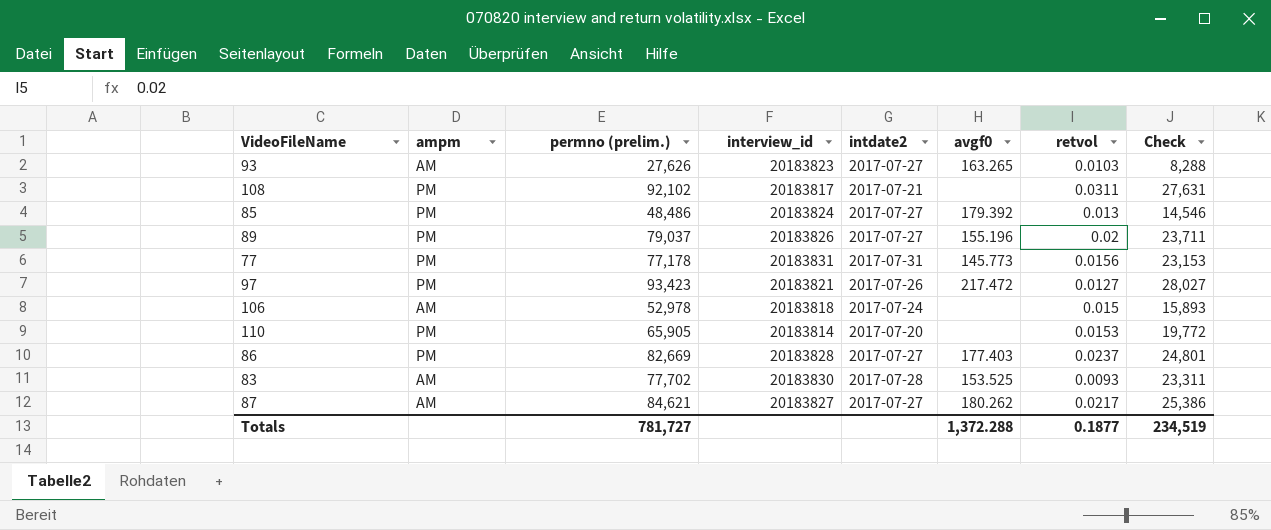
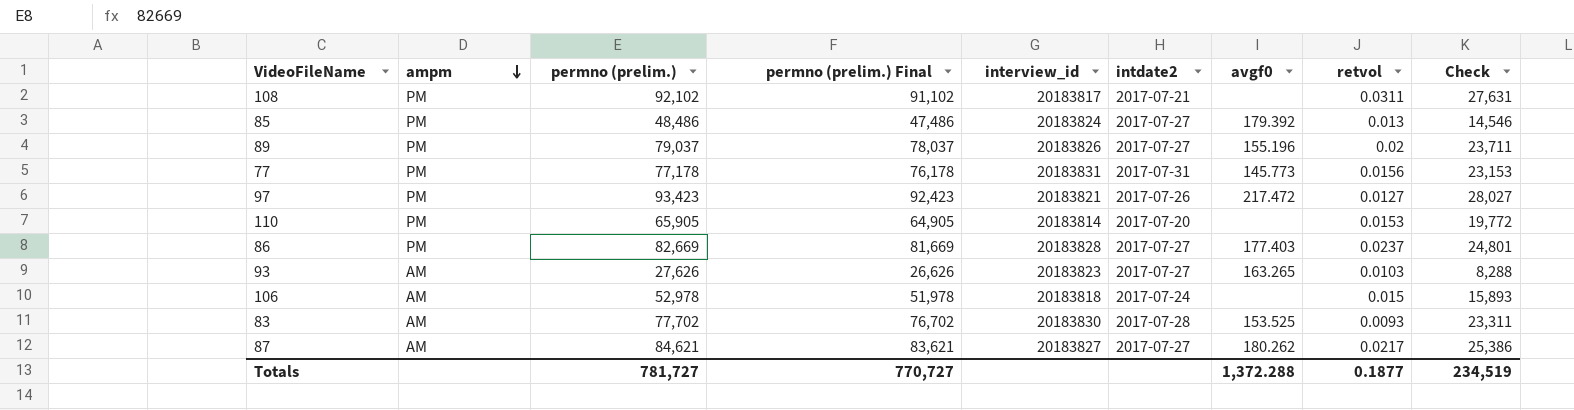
row order: none -> ampm descending
column permno (prelim.) Final | formula: none -> [permno (prelim.)] - 1000

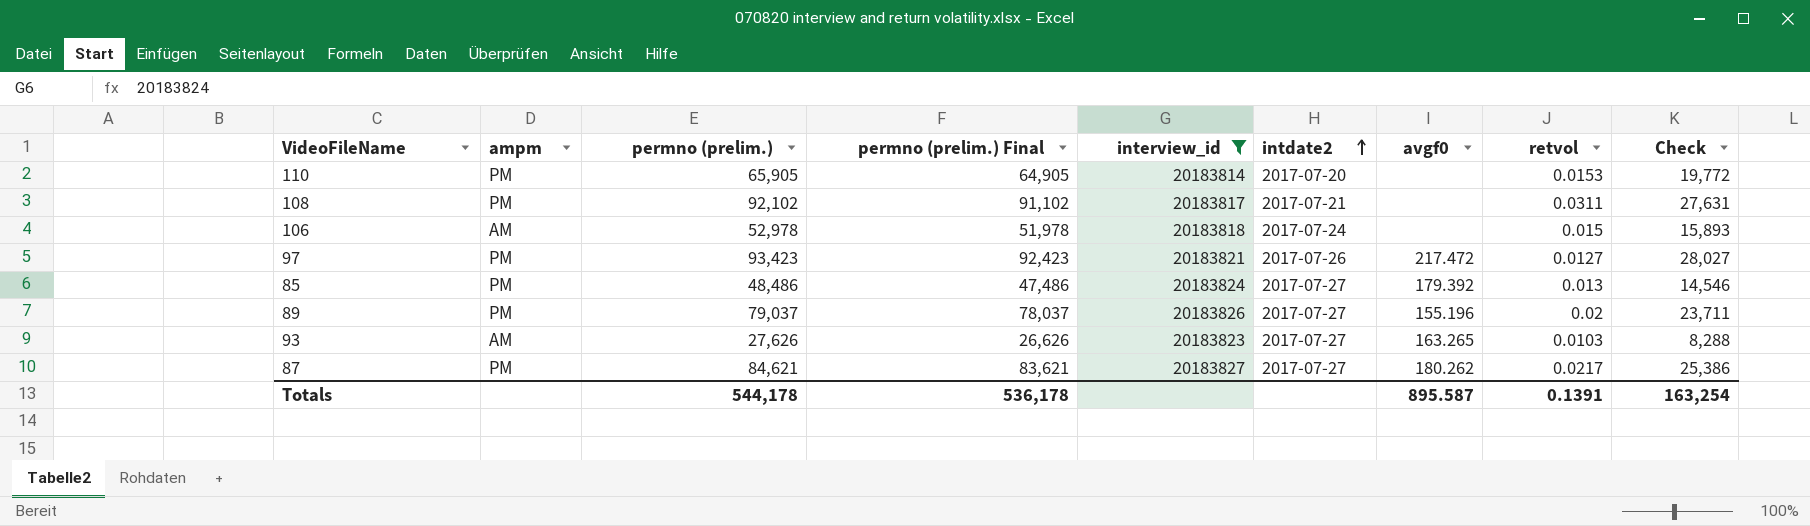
filter: none -> interview_id <= 20183827
row order: ampm descending -> intdate2 ascending
87 | ampm: AM -> PM
Totals | permno (prelim.): 781,727 -> 544,178
Totals | permno (prelim.) Final: 770,727 -> 536,178
Totals | avgf0: 1,372.288 -> 895.587
Totals | retvol: 0.1877 -> 0.1391
Totals | Check: 234,519 -> 163,254

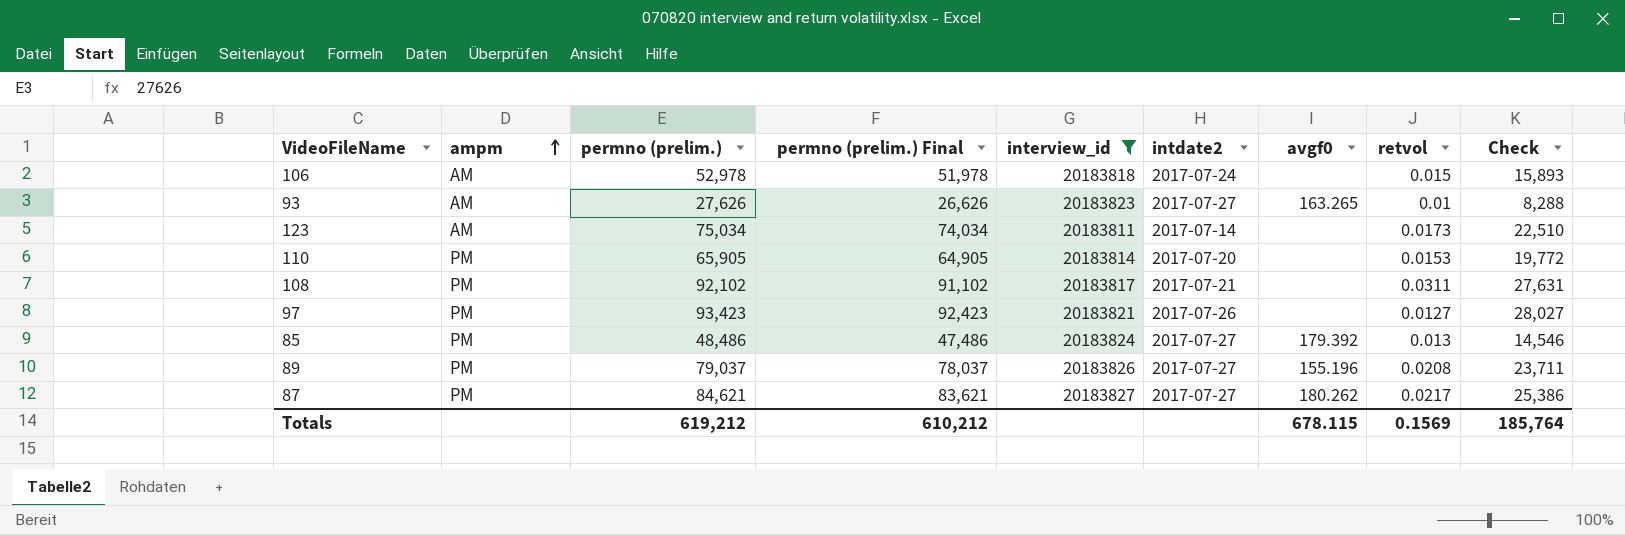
row order: intdate2 ascending -> ampm ascending
93 | retvol: 0.0103 -> 0.01
row 123: none -> AM | 75,034 | 74,034 | 20183811 | 2017-07-14 | none | 0.0173 | 22,510
97 | avgf0: 217.472 -> none
89 | retvol: 0.02 -> 0.0208
Totals | permno (prelim.): 544,178 -> 619,212
Totals | permno (prelim.) Final: 536,178 -> 610,212
Totals | avgf0: 895.587 -> 678.115
Totals | retvol: 0.1391 -> 0.1569
Totals | Check: 163,254 -> 185,764

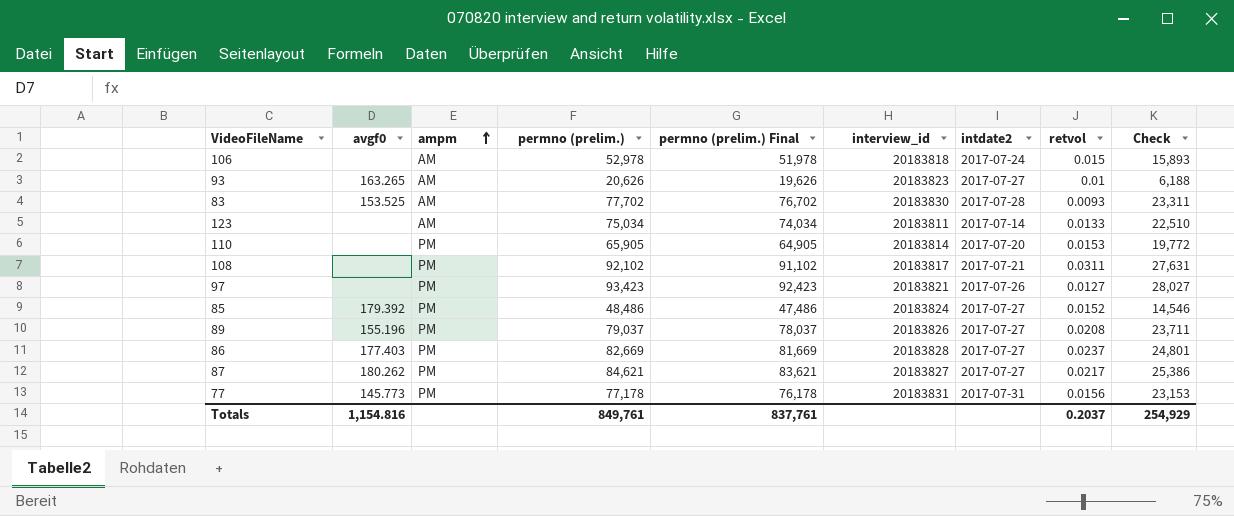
filter: interview_id <= 20183827 -> none
column avgf0 | position: 7 -> 2
93 | permno (prelim.): 27,626 -> 20,626
93 | permno (prelim.) Final: 26,626 -> 19,626
93 | Check: 8,288 -> 6,188
123 | retvol: 0.0173 -> 0.0133
85 | retvol: 0.013 -> 0.0152
Totals | avgf0: 678.115 -> 1,154.816
Totals | permno (prelim.): 619,212 -> 849,761
Totals | permno (prelim.) Final: 610,212 -> 837,761
Totals | retvol: 0.1569 -> 0.2037
Totals | Check: 185,764 -> 254,929

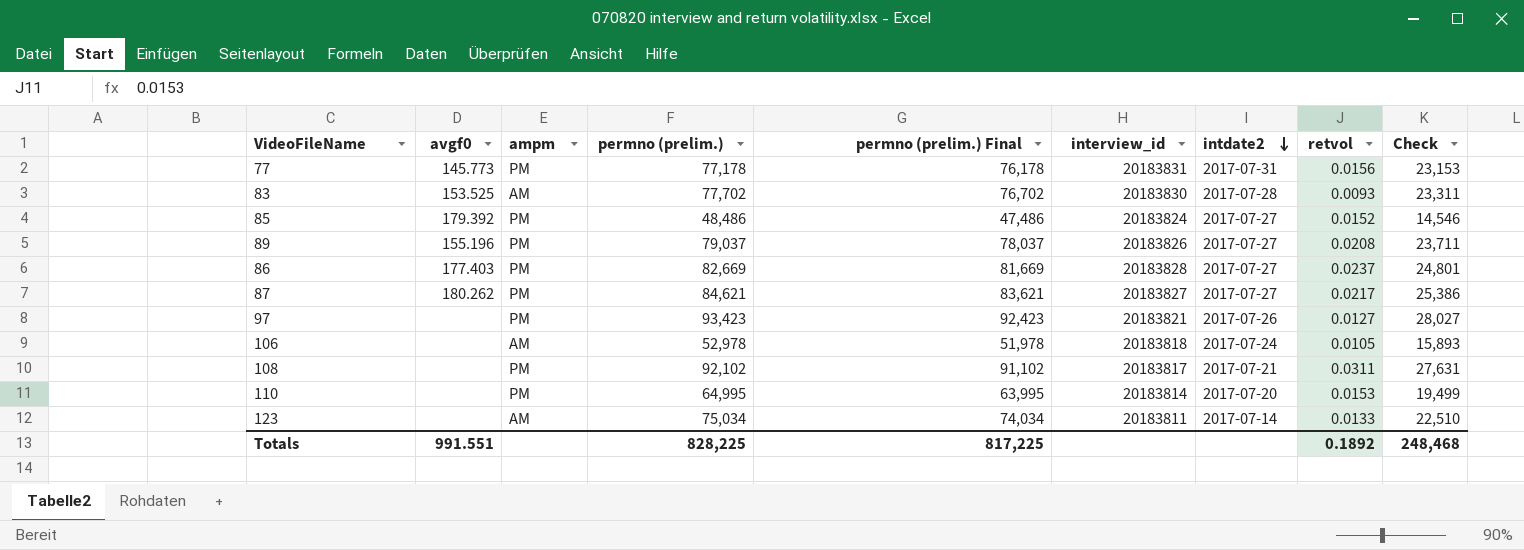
row order: ampm ascending -> intdate2 descending
row 93: 163.265 | AM | 20,626 | 19,626 | 20183823 | 2017-07-27 | 0.01 | 6,188 -> none
106 | retvol: 0.015 -> 0.0105
110 | permno (prelim.): 65,905 -> 64,995
110 | permno (prelim.) Final: 64,905 -> 63,995
110 | Check: 19,772 -> 19,499
Totals | avgf0: 1,154.816 -> 991.551
Totals | permno (prelim.): 849,761 -> 828,225
Totals | permno (prelim.) Final: 837,761 -> 817,225
Totals | retvol: 0.2037 -> 0.1892
Totals | Check: 254,929 -> 248,468

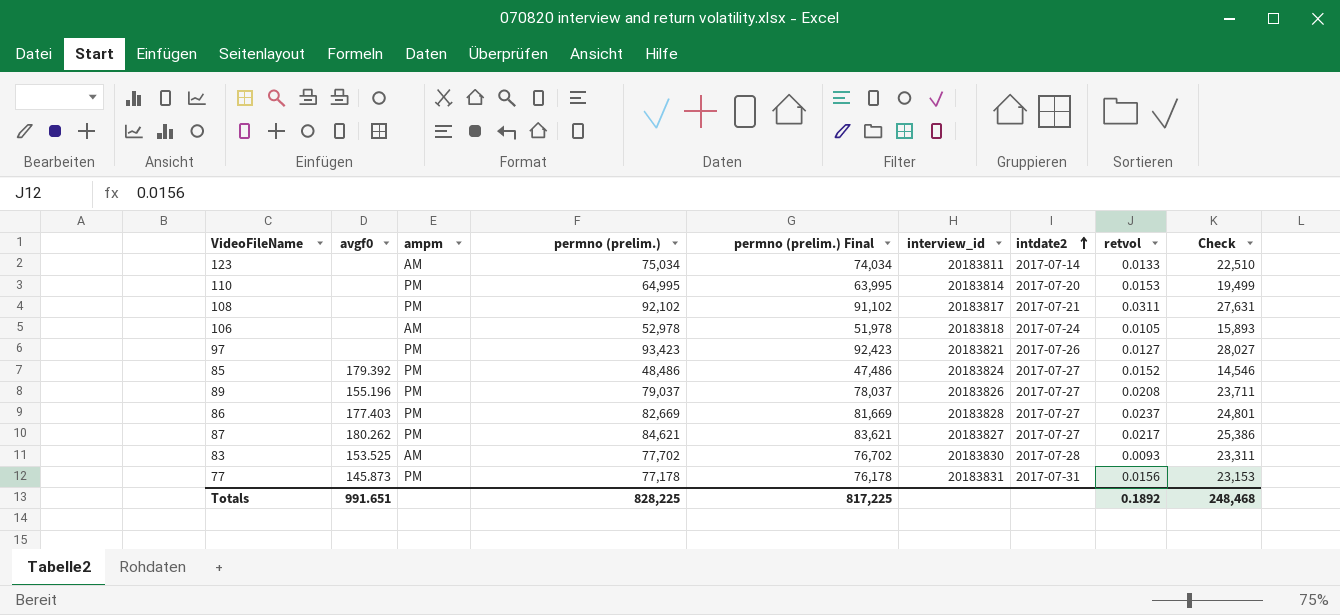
row order: intdate2 descending -> intdate2 ascending
77 | avgf0: 145.773 -> 145.873
Totals | avgf0: 991.551 -> 991.651

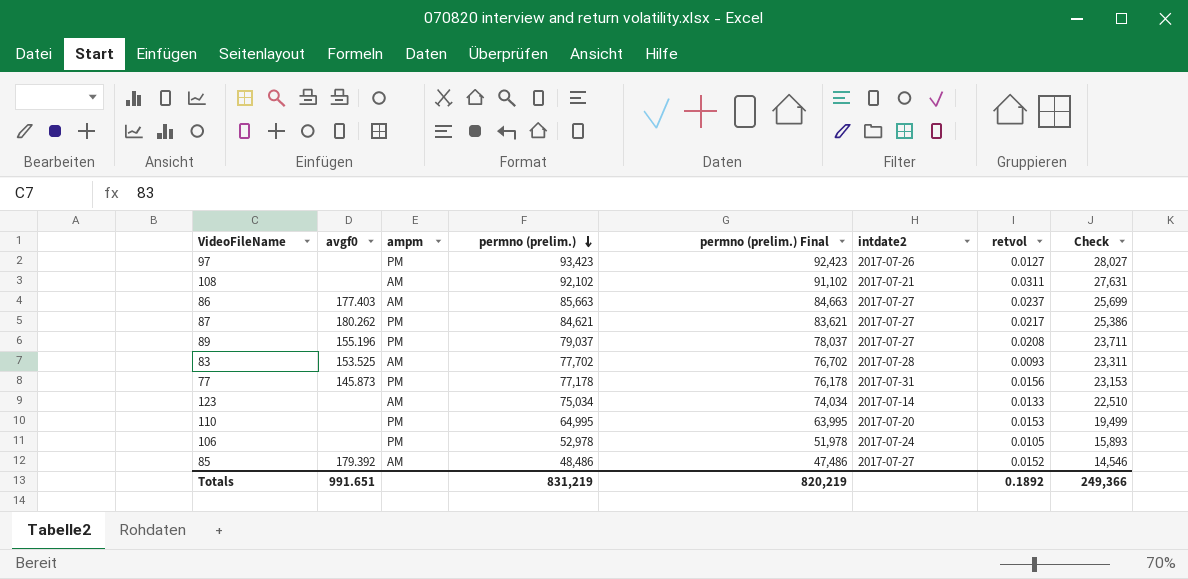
row order: intdate2 ascending -> permno (prelim.) descending
column interview_id | position: 6 -> none
108 | ampm: PM -> AM
86 | ampm: PM -> AM
86 | permno (prelim.): 82,669 -> 85,663
86 | permno (prelim.) Final: 81,669 -> 84,663
86 | Check: 24,801 -> 25,699
106 | ampm: AM -> PM
85 | ampm: PM -> AM
Totals | permno (prelim.): 828,225 -> 831,219
Totals | permno (prelim.) Final: 817,225 -> 820,219
Totals | Check: 248,468 -> 249,366

